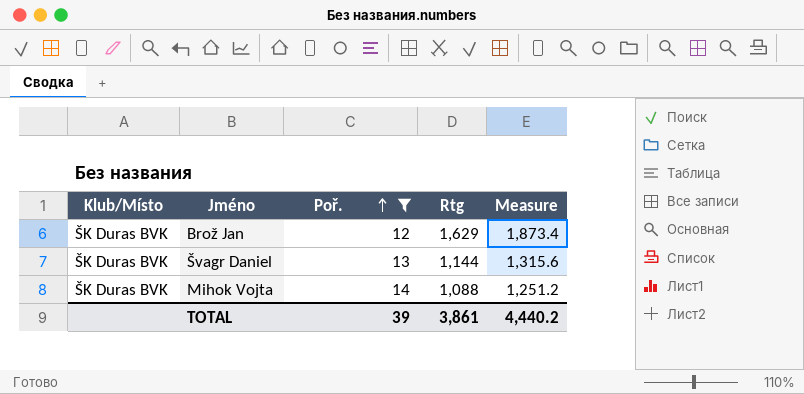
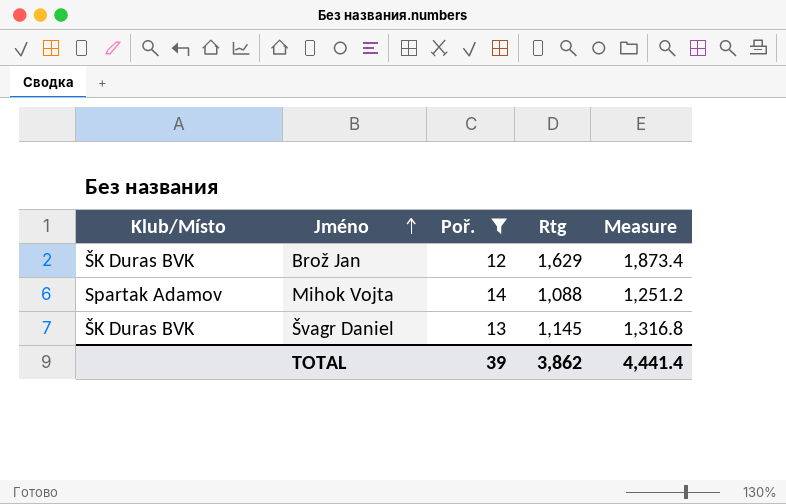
row order: Poř. ascending -> Jméno ascending
Mihok Vojta | Klub/Místo: ŠK Duras BVK -> Spartak Adamov
Švagr Daniel | Rtg: 1,144 -> 1,145
Švagr Daniel | Measure: 1,315.6 -> 1,316.8
TOTAL | Rtg: 3,861 -> 3,862
TOTAL | Measure: 4,440.2 -> 4,441.4

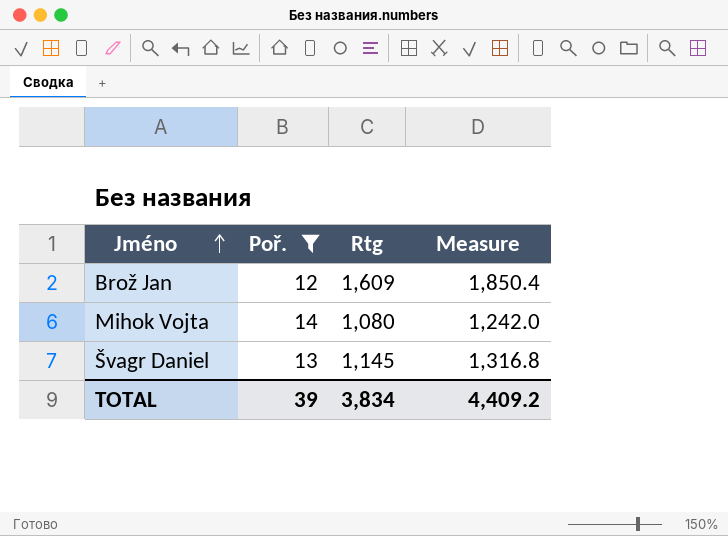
column Klub/Místo | position: 1 -> none
Brož Jan | Rtg: 1,629 -> 1,609
Brož Jan | Measure: 1,873.4 -> 1,850.4
Mihok Vojta | Rtg: 1,088 -> 1,080
Mihok Vojta | Measure: 1,251.2 -> 1,242.0
TOTAL | Rtg: 3,862 -> 3,834
TOTAL | Measure: 4,441.4 -> 4,409.2

